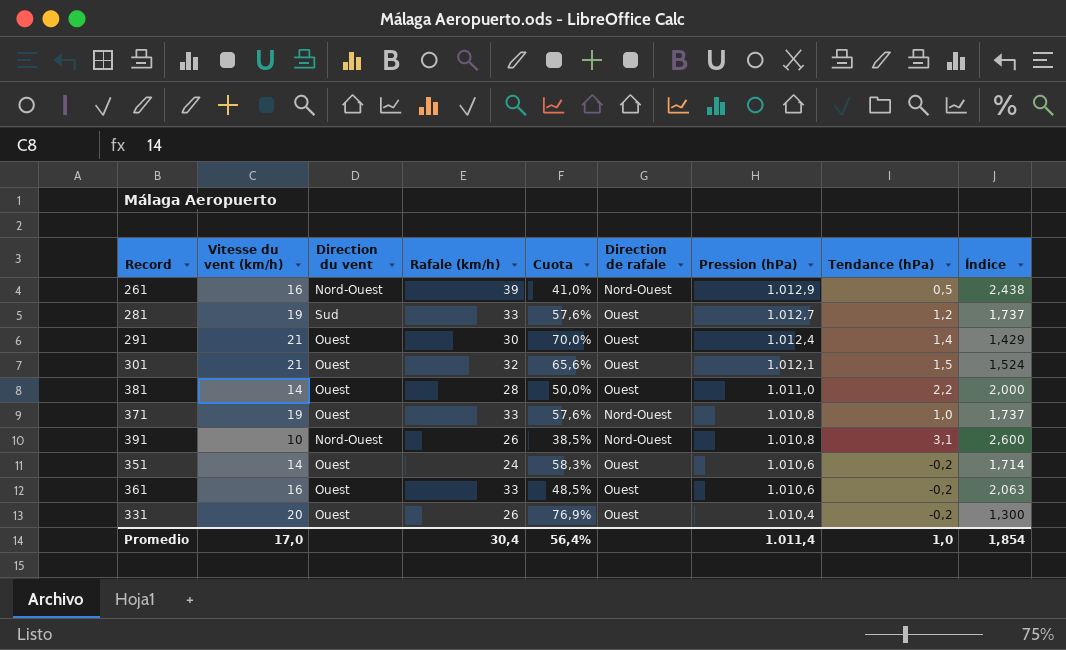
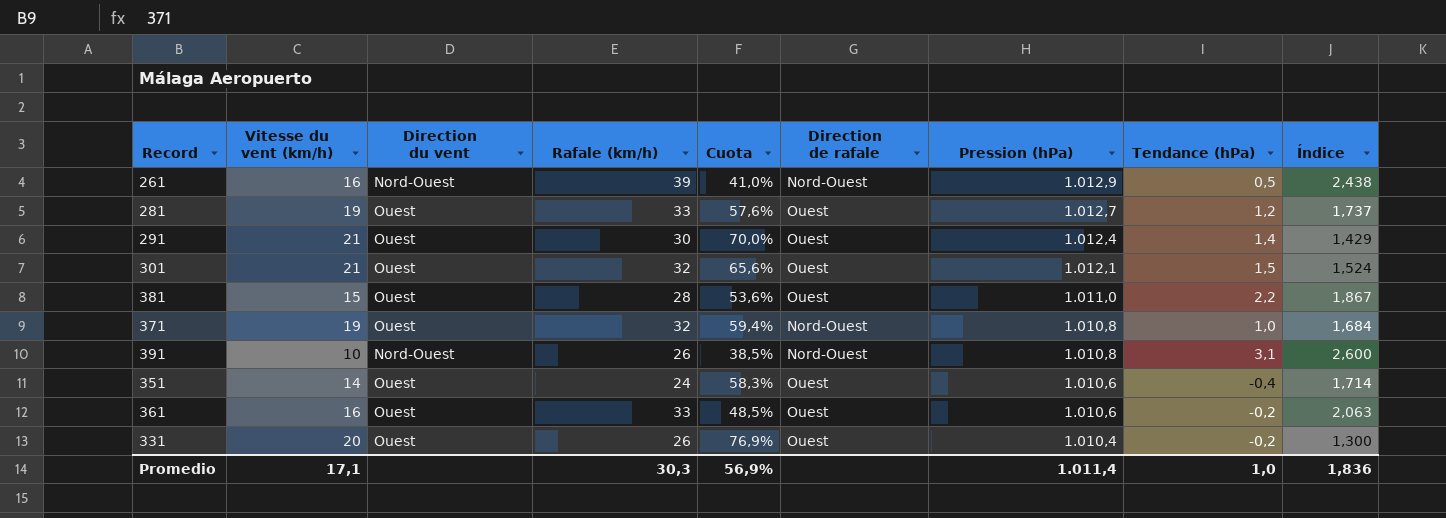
281 | Direction du vent: Sud -> Ouest
381 | Vitesse du vent (km/h): 14 -> 15
381 | Cuota: 50,0% -> 53,6%
381 | Índice: 2,000 -> 1,867
371 | Rafale (km/h): 33 -> 32
371 | Cuota: 57,6% -> 59,4%
371 | Índice: 1,737 -> 1,684
351 | Tendance (hPa): -0,2 -> -0,4
Promedio | Vitesse du vent (km/h): 17,0 -> 17,1
Promedio | Rafale (km/h): 30,4 -> 30,3
Promedio | Cuota: 56,4% -> 56,9%
Promedio | Índice: 1,854 -> 1,836

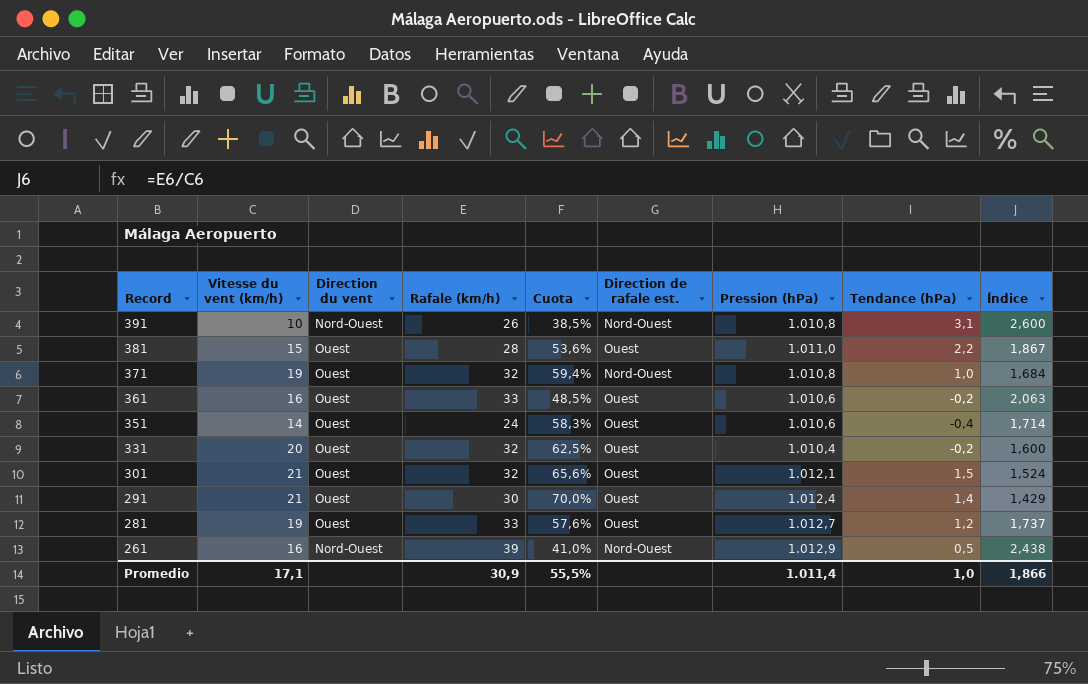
row order: Pression (hPa) descending -> Record descending
column name: Direction de rafale -> Direction de rafale est.
331 | Rafale (km/h): 26 -> 32
331 | Cuota: 76,9% -> 62,5%
331 | Índice: 1,300 -> 1,600
Promedio | Rafale (km/h): 30,3 -> 30,9
Promedio | Cuota: 56,9% -> 55,5%
Promedio | Índice: 1,836 -> 1,866

